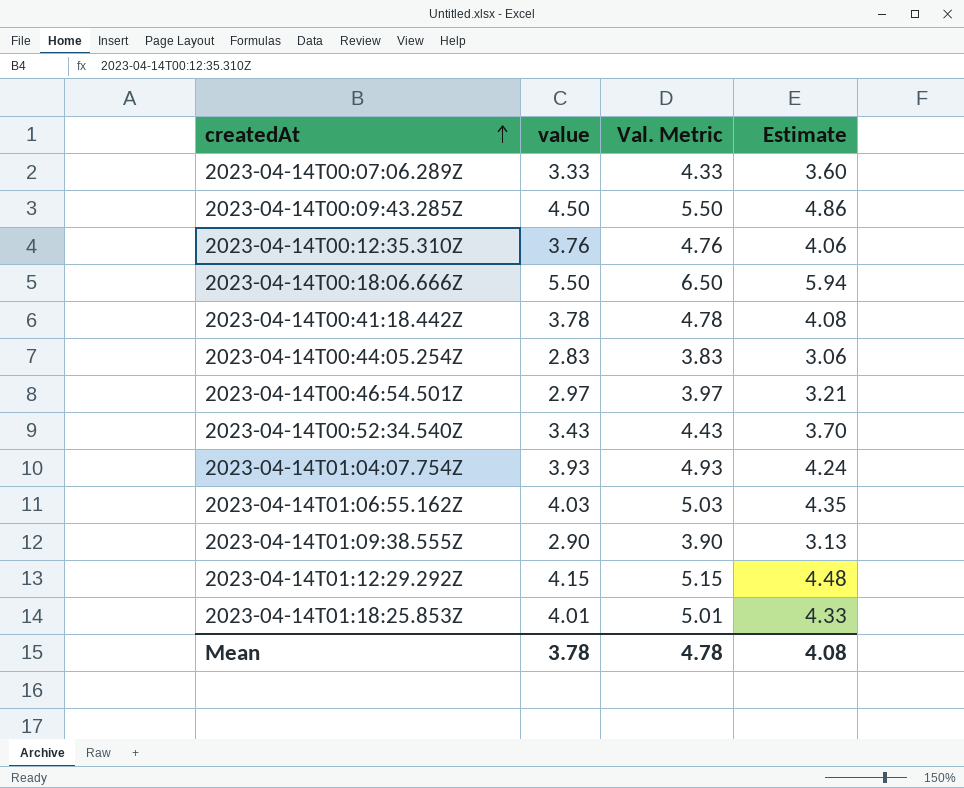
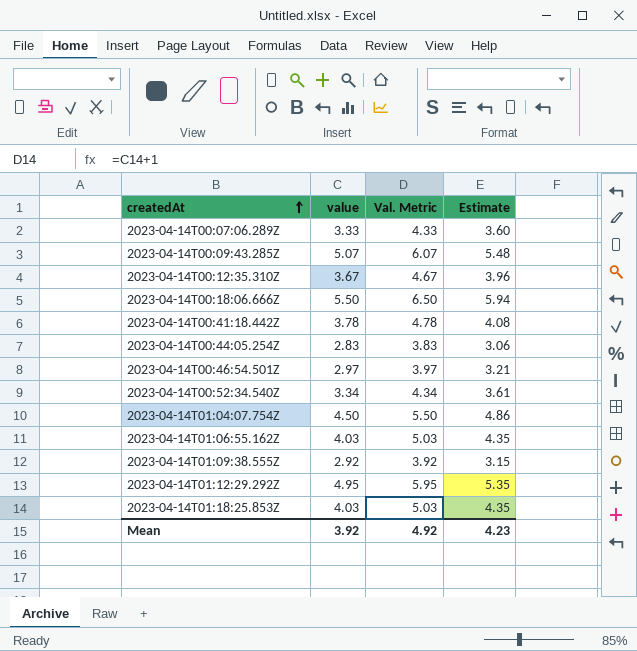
2023-04-14T00:09:43.285Z | value: 4.50 -> 5.07
2023-04-14T00:09:43.285Z | Val. Metric: 5.50 -> 6.07
2023-04-14T00:09:43.285Z | Estimate: 4.86 -> 5.48
2023-04-14T00:12:35.310Z | value: 3.76 -> 3.67
2023-04-14T00:12:35.310Z | Val. Metric: 4.76 -> 4.67
2023-04-14T00:12:35.310Z | Estimate: 4.06 -> 3.96
2023-04-14T00:52:34.540Z | value: 3.43 -> 3.34
2023-04-14T00:52:34.540Z | Val. Metric: 4.43 -> 4.34
2023-04-14T00:52:34.540Z | Estimate: 3.70 -> 3.61
2023-04-14T01:04:07.754Z | value: 3.93 -> 4.50
2023-04-14T01:04:07.754Z | Val. Metric: 4.93 -> 5.50
2023-04-14T01:04:07.754Z | Estimate: 4.24 -> 4.86
2023-04-14T01:09:38.555Z | value: 2.90 -> 2.92
2023-04-14T01:09:38.555Z | Val. Metric: 3.90 -> 3.92
2023-04-14T01:09:38.555Z | Estimate: 3.13 -> 3.15
2023-04-14T01:12:29.292Z | value: 4.15 -> 4.95
2023-04-14T01:12:29.292Z | Val. Metric: 5.15 -> 5.95
2023-04-14T01:12:29.292Z | Estimate: 4.48 -> 5.35
2023-04-14T01:18:25.853Z | value: 4.01 -> 4.03
2023-04-14T01:18:25.853Z | Val. Metric: 5.01 -> 5.03
2023-04-14T01:18:25.853Z | Estimate: 4.33 -> 4.35
Mean | value: 3.78 -> 3.92
Mean | Val. Metric: 4.78 -> 4.92
Mean | Estimate: 4.08 -> 4.23

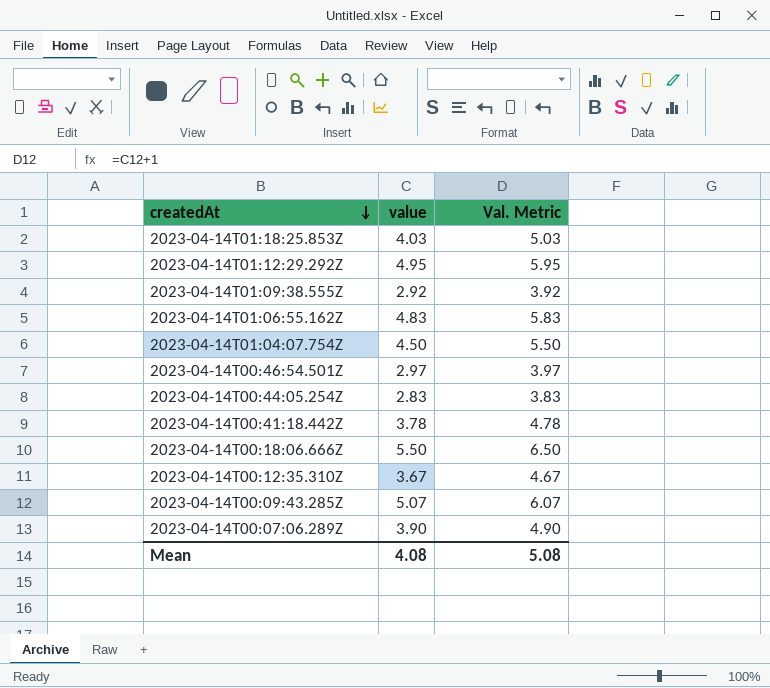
row order: createdAt ascending -> createdAt descending
column Estimate | formula: [value] * 1.08 -> none
row 2023-04-14T00:52:34.540Z: 3.34 | 4.34 | 3.61 -> none
2023-04-14T01:06:55.162Z | value: 4.03 -> 4.83
2023-04-14T01:06:55.162Z | Val. Metric: 5.03 -> 5.83
2023-04-14T00:07:06.289Z | value: 3.33 -> 3.90
2023-04-14T00:07:06.289Z | Val. Metric: 4.33 -> 4.90
Mean | value: 3.92 -> 4.08
Mean | Val. Metric: 4.92 -> 5.08

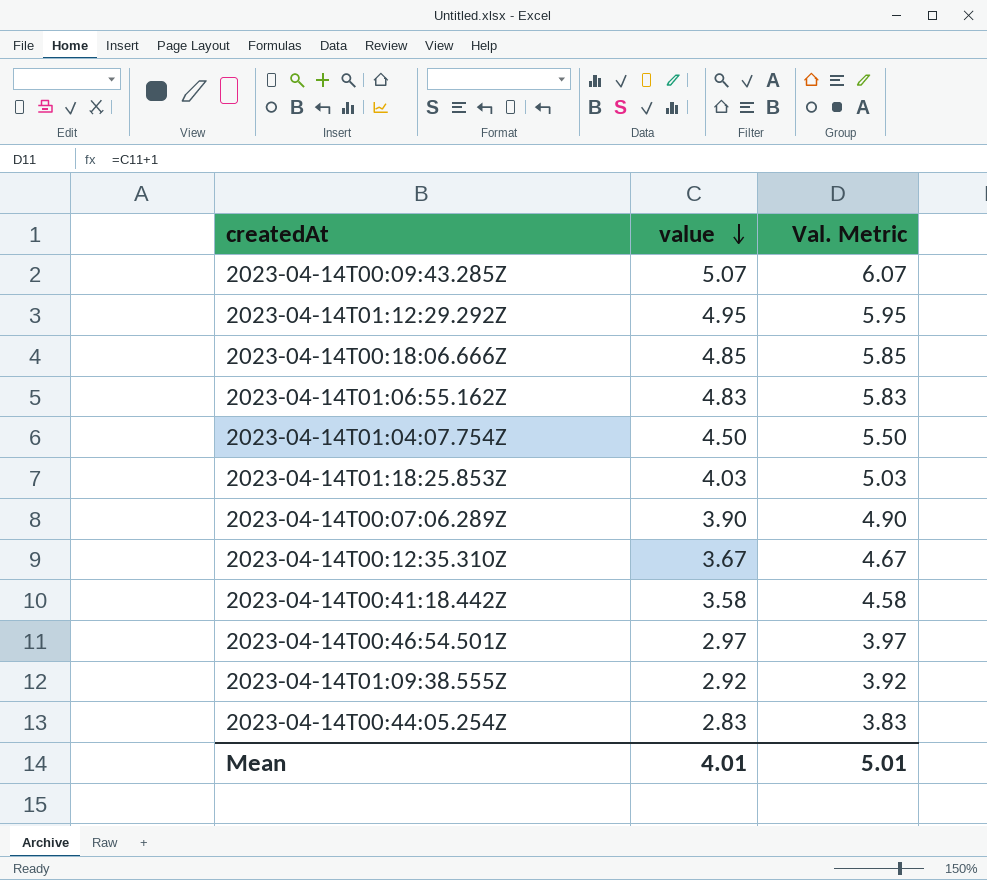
row order: createdAt descending -> value descending
2023-04-14T00:18:06.666Z | value: 5.50 -> 4.85
2023-04-14T00:18:06.666Z | Val. Metric: 6.50 -> 5.85
2023-04-14T00:41:18.442Z | value: 3.78 -> 3.58
2023-04-14T00:41:18.442Z | Val. Metric: 4.78 -> 4.58
Mean | value: 4.08 -> 4.01
Mean | Val. Metric: 5.08 -> 5.01

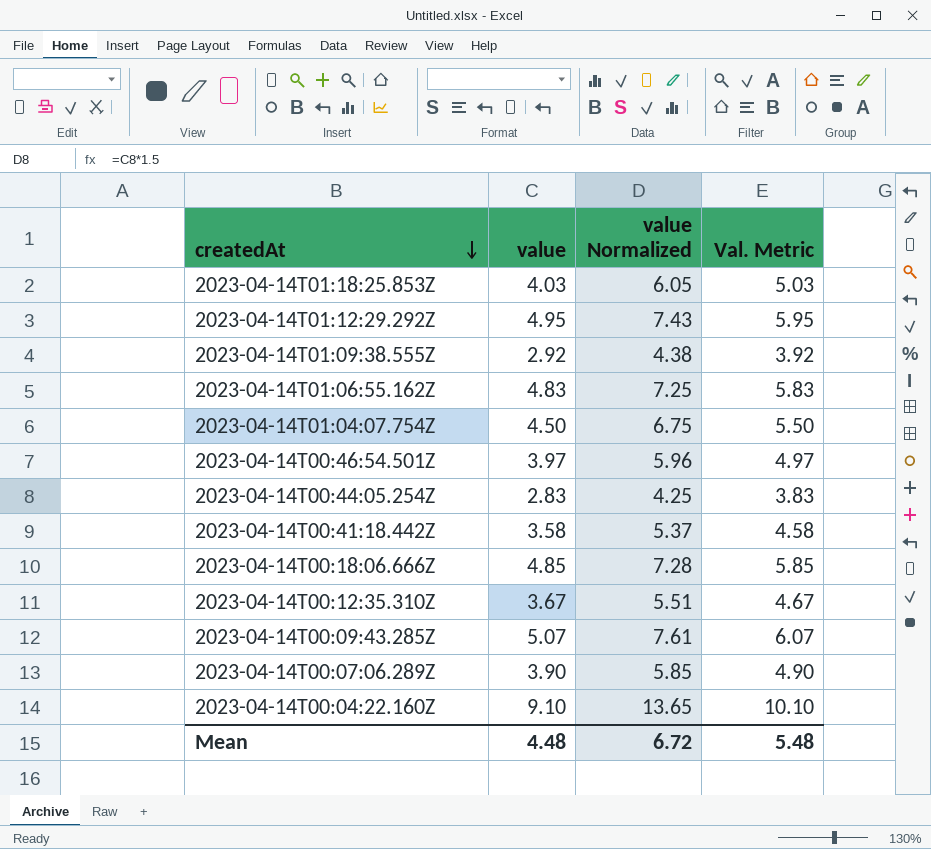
row order: value descending -> createdAt descending
column value Normalized | formula: none -> [value] * 1.5
2023-04-14T00:46:54.501Z | value: 2.97 -> 3.97
2023-04-14T00:46:54.501Z | Val. Metric: 3.97 -> 4.97
row 2023-04-14T00:04:22.160Z: none -> 9.10 | 13.65 | 10.10
Mean | value: 4.01 -> 4.48
Mean | Val. Metric: 5.01 -> 5.48

